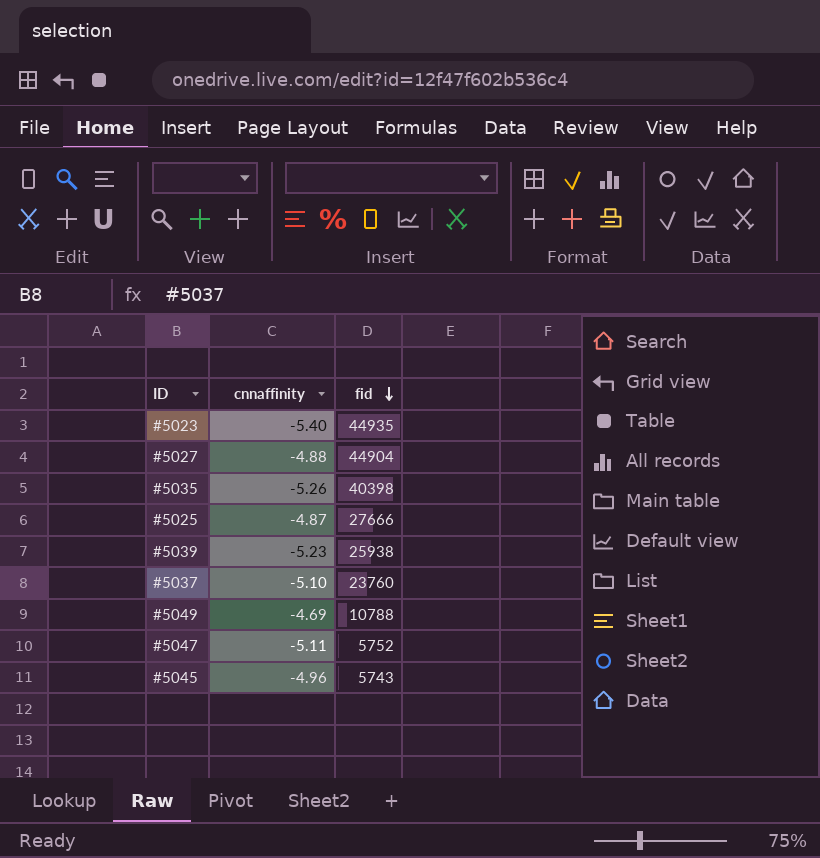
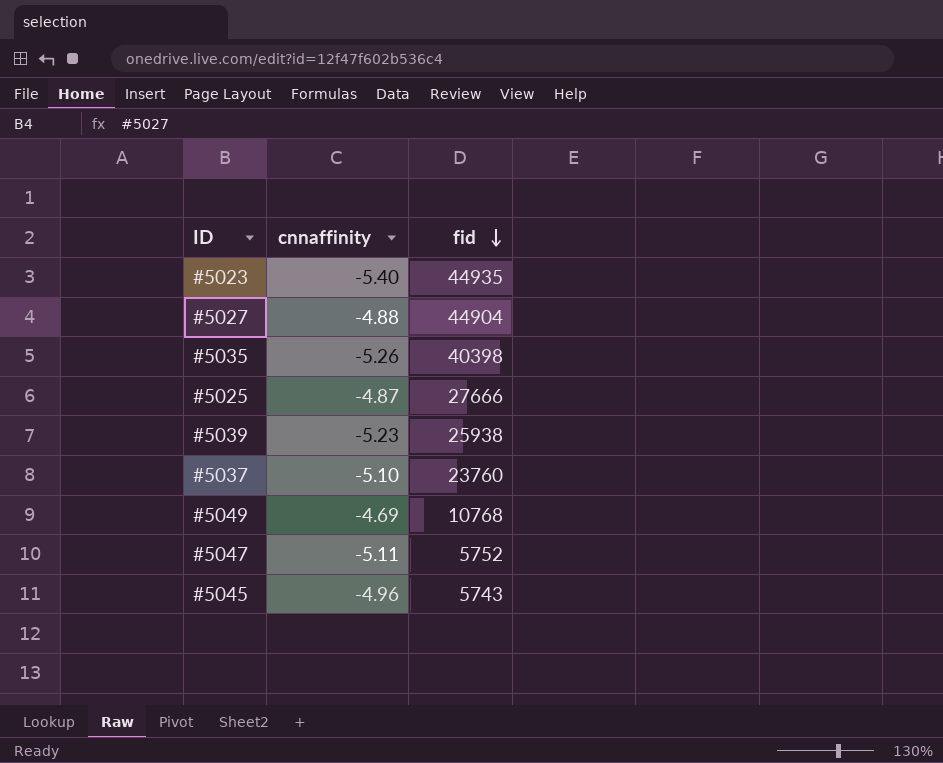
#5049 | fid: 10788 -> 10768

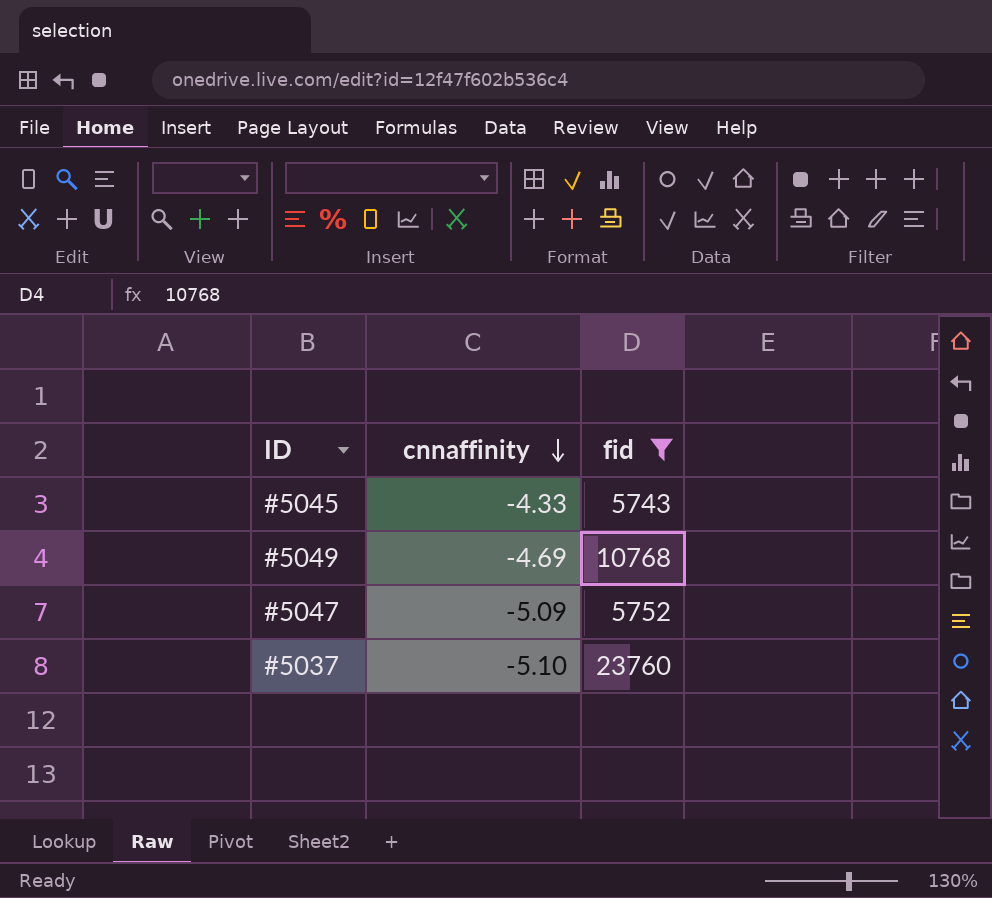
filter: none -> fid <= 23760
row order: fid descending -> cnnaffinity descending
#5045 | cnnaffinity: -4.96 -> -4.33
#5047 | cnnaffinity: -5.11 -> -5.09

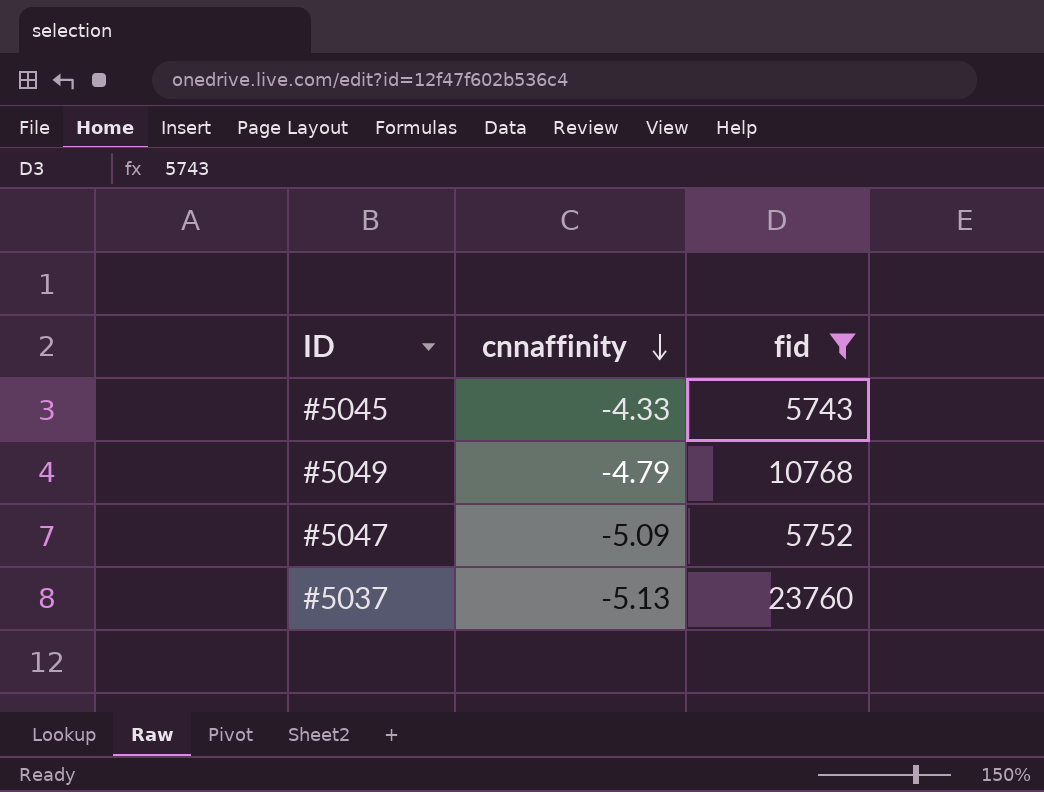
#5049 | cnnaffinity: -4.69 -> -4.79
#5037 | cnnaffinity: -5.10 -> -5.13

